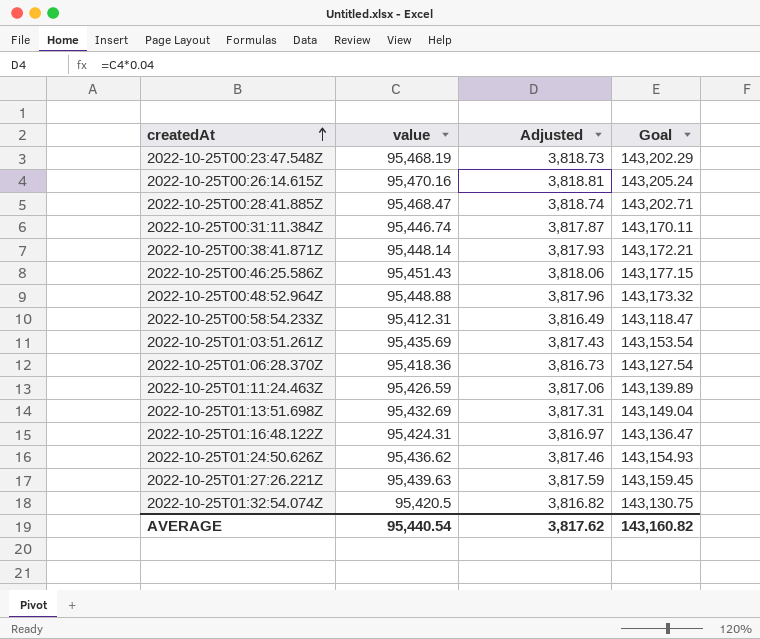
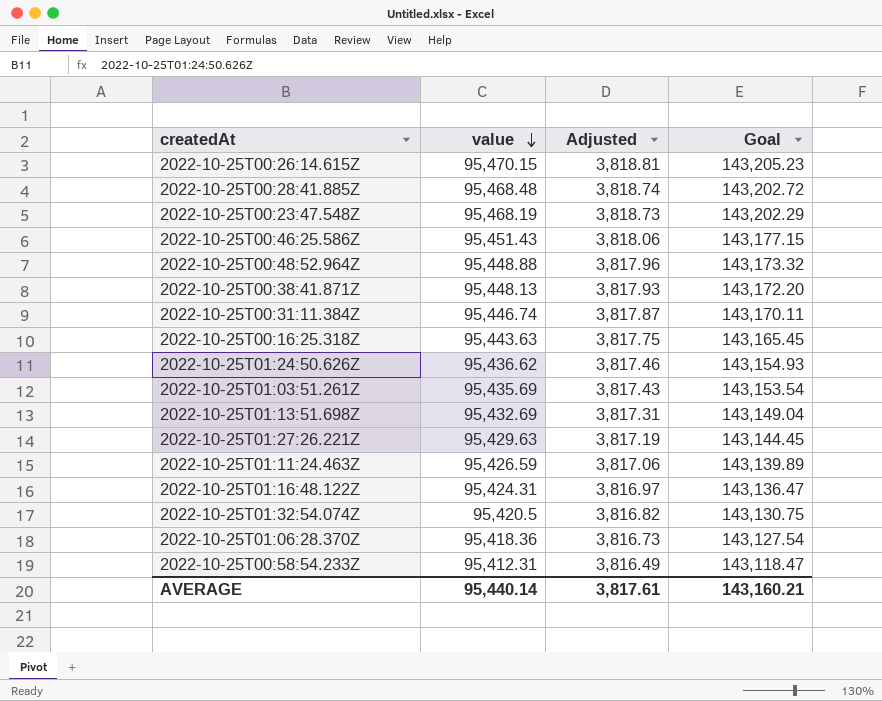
row order: createdAt ascending -> value descending
2022-10-25T00:26:14.615Z | value: 95,470.16 -> 95,470.15
2022-10-25T00:26:14.615Z | Goal: 143,205.24 -> 143,205.23
2022-10-25T00:28:41.885Z | value: 95,468.47 -> 95,468.48
2022-10-25T00:28:41.885Z | Goal: 143,202.71 -> 143,202.72
2022-10-25T00:38:41.871Z | value: 95,448.14 -> 95,448.13
2022-10-25T00:38:41.871Z | Goal: 143,172.21 -> 143,172.20
row 2022-10-25T00:16:25.318Z: none -> 95,443.63 | 3,817.75 | 143,165.45
2022-10-25T01:27:26.221Z | value: 95,439.63 -> 95,429.63
2022-10-25T01:27:26.221Z | Adjusted: 3,817.59 -> 3,817.19
2022-10-25T01:27:26.221Z | Goal: 143,159.45 -> 143,144.45
AVERAGE | value: 95,440.54 -> 95,440.14
AVERAGE | Adjusted: 3,817.62 -> 3,817.61
AVERAGE | Goal: 143,160.82 -> 143,160.21

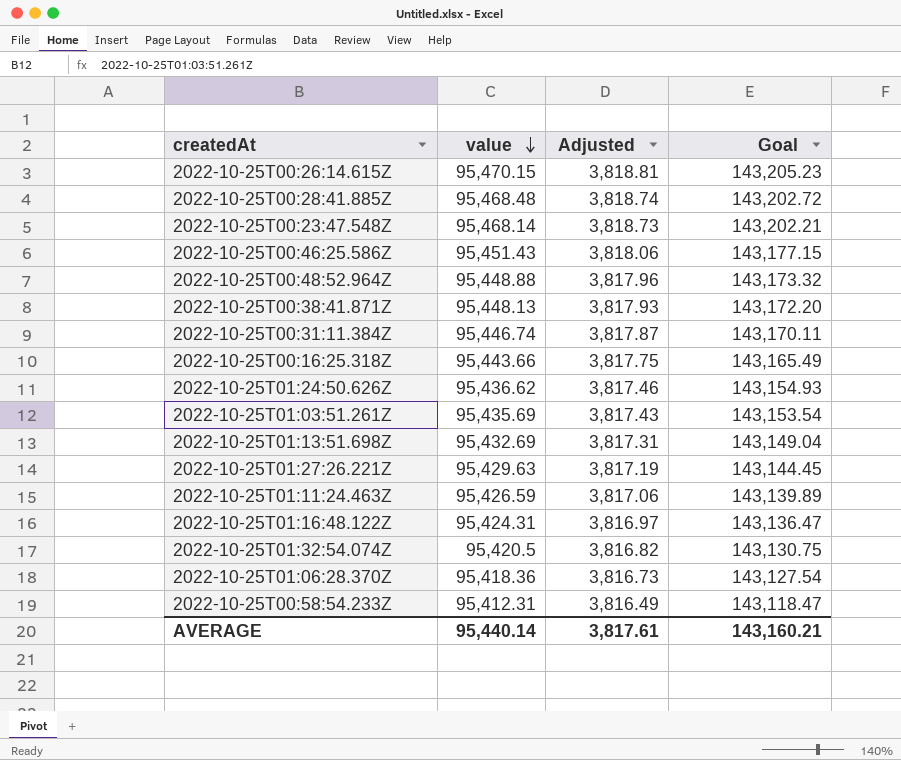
2022-10-25T00:23:47.548Z | value: 95,468.19 -> 95,468.14
2022-10-25T00:23:47.548Z | Goal: 143,202.29 -> 143,202.21
2022-10-25T00:16:25.318Z | value: 95,443.63 -> 95,443.66
2022-10-25T00:16:25.318Z | Goal: 143,165.45 -> 143,165.49

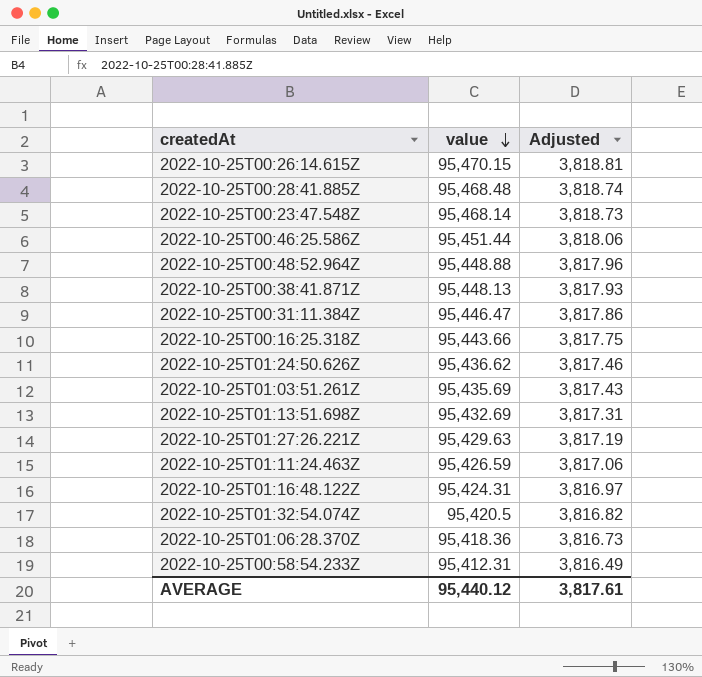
column Goal | formula: [value] * 1.5 -> none
2022-10-25T00:46:25.586Z | value: 95,451.43 -> 95,451.44
2022-10-25T00:31:11.384Z | value: 95,446.74 -> 95,446.47
2022-10-25T00:31:11.384Z | Adjusted: 3,817.87 -> 3,817.86
AVERAGE | value: 95,440.14 -> 95,440.12

